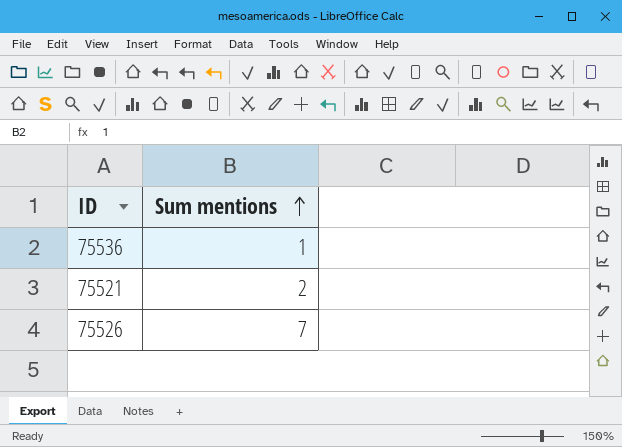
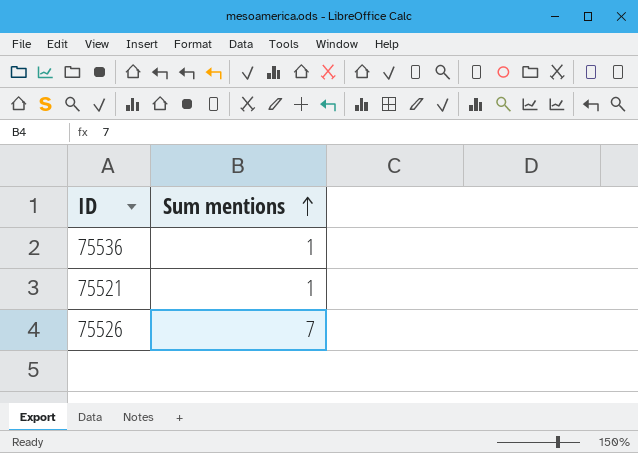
75521 | Sum mentions: 2 -> 1

